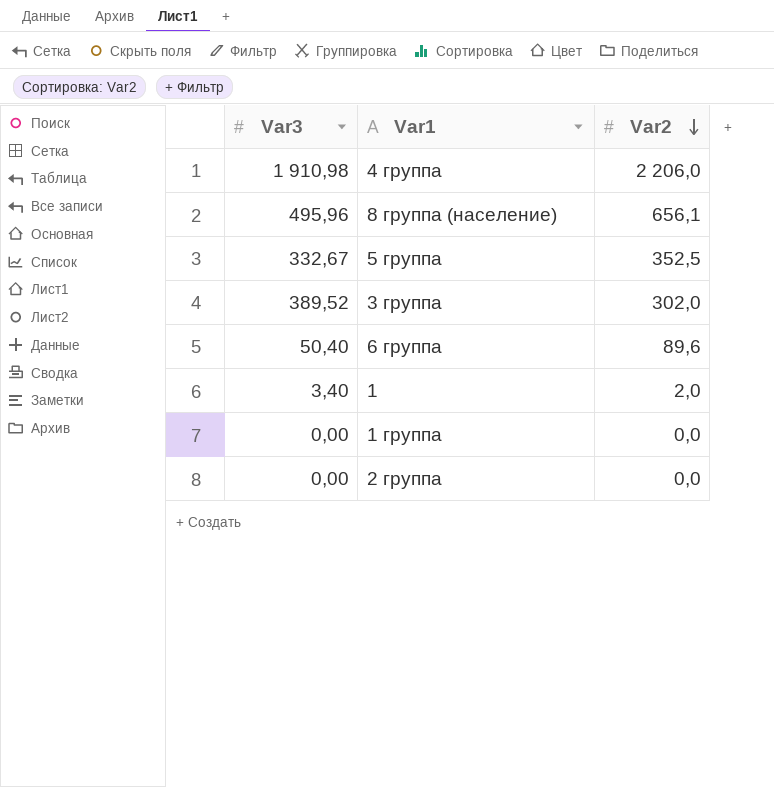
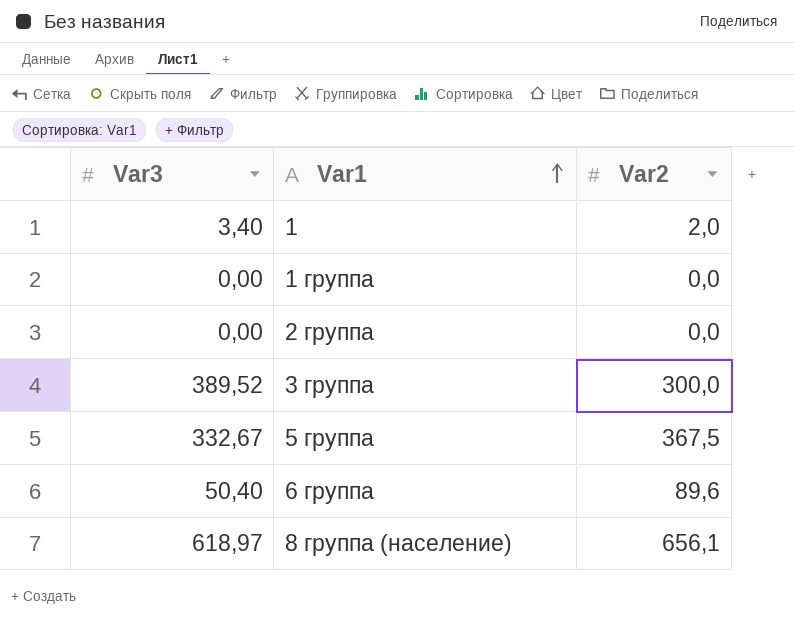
row order: Var2 descending -> Var1 ascending
row 4 группа: 1 910,98 | 2 206,0 -> none
3 группа | Var2: 302,0 -> 300,0
5 группа | Var2: 352,5 -> 367,5
8 группа (население) | Var3: 495,96 -> 618,97

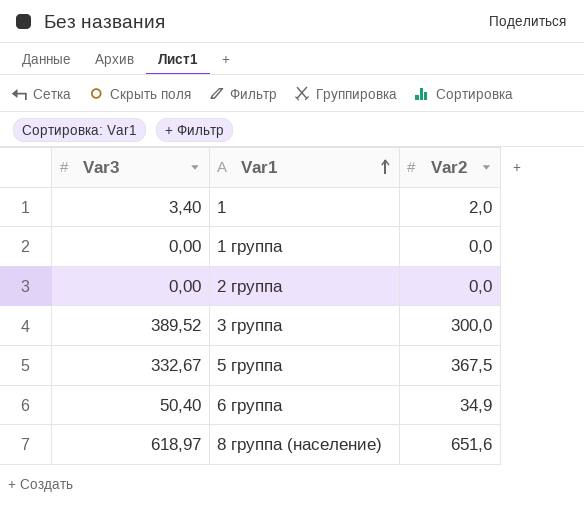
6 группа | Var2: 89,6 -> 34,9
8 группа (население) | Var2: 656,1 -> 651,6

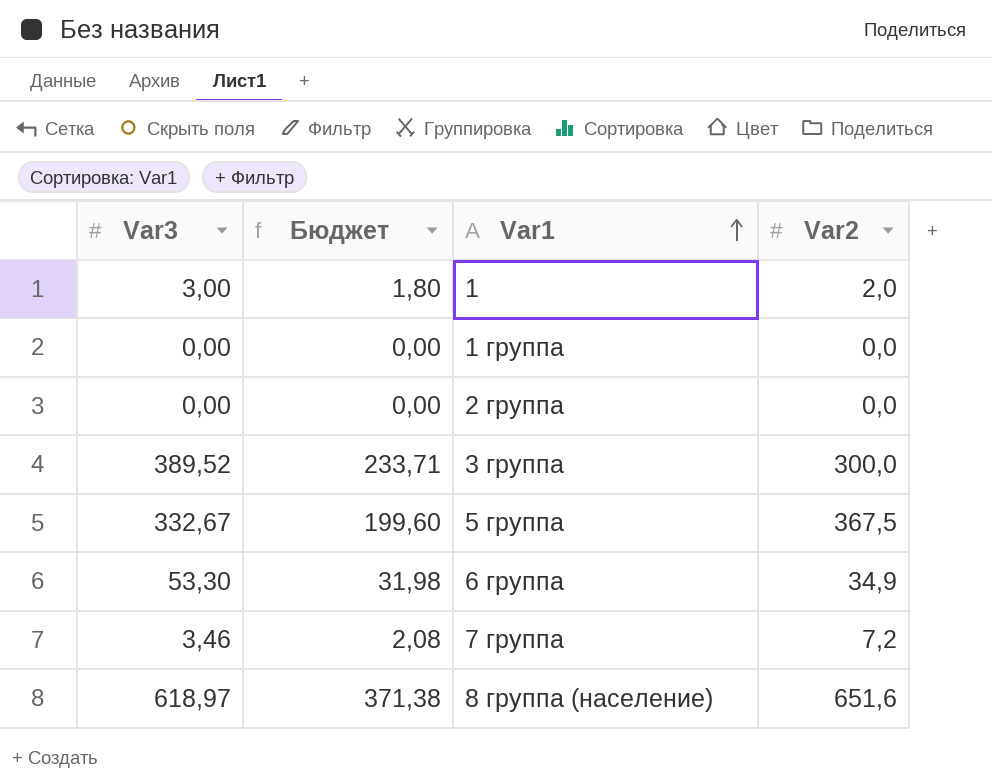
column Бюджет | formula: none -> [Var3] * 0,6
1 | Var3: 3,40 -> 3,00
6 группа | Var3: 50,40 -> 53,30
row 7 группа: none -> 3,46 | 2,08 | 7,2

